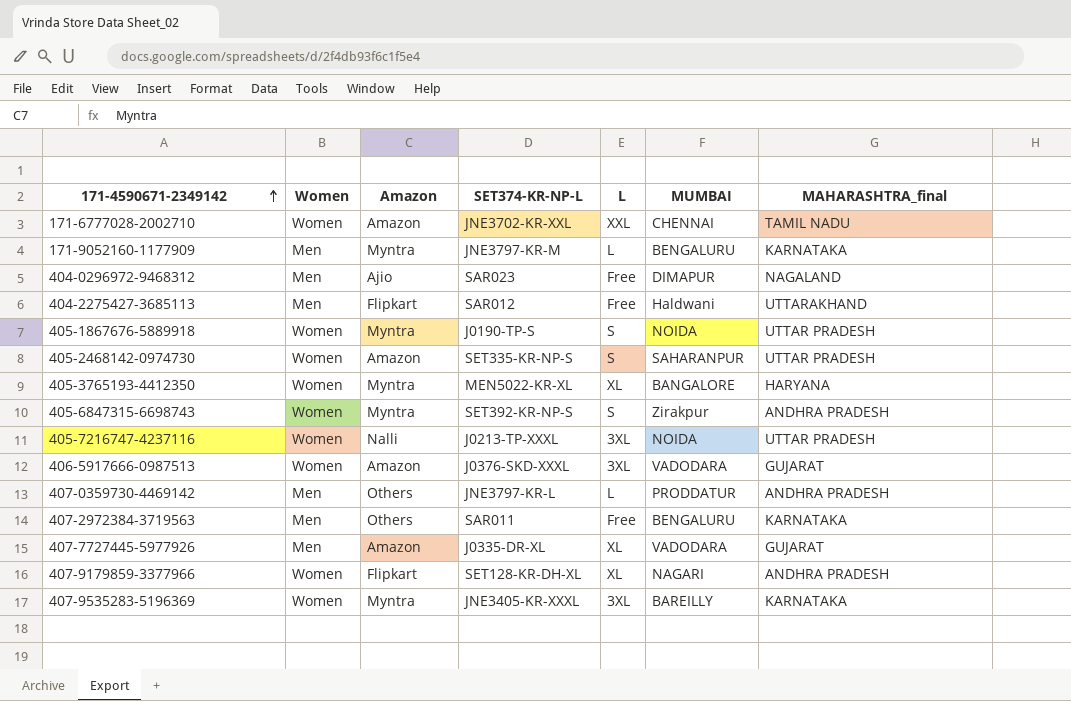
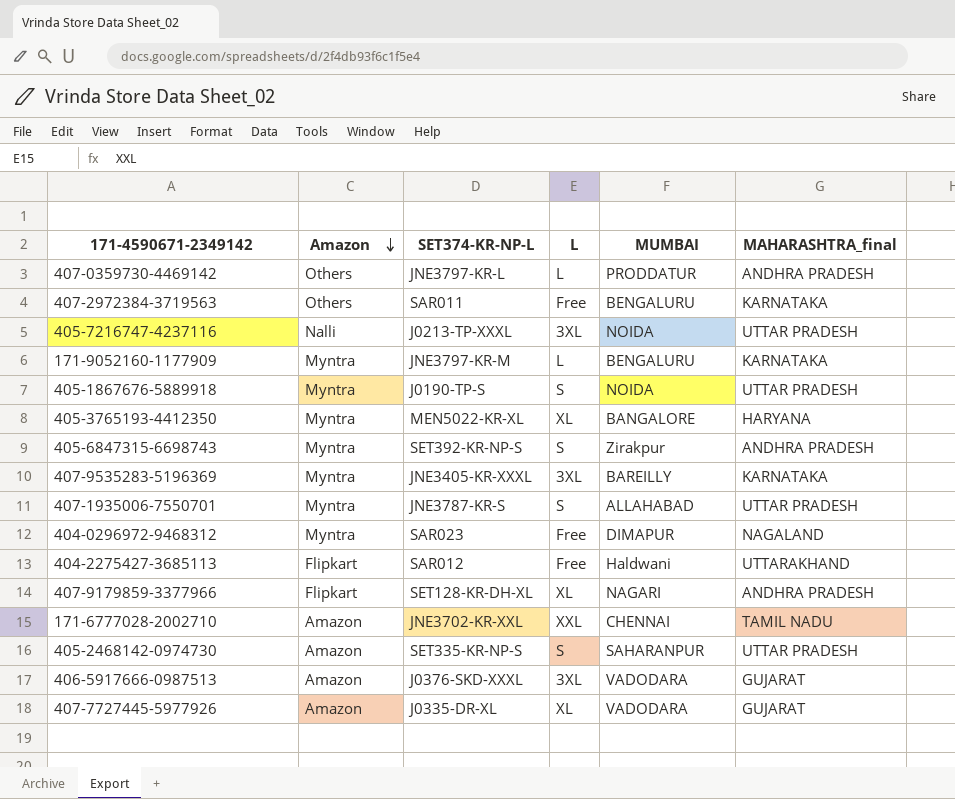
row order: 171-4590671-2349142 ascending -> Amazon descending
column Women | position: 2 -> none
row 407-1935006-7550701: none -> Myntra | JNE3787-KR-S | S | ALLAHABAD | UTTAR PRADESH
404-0296972-9468312 | Amazon: Ajio -> Myntra

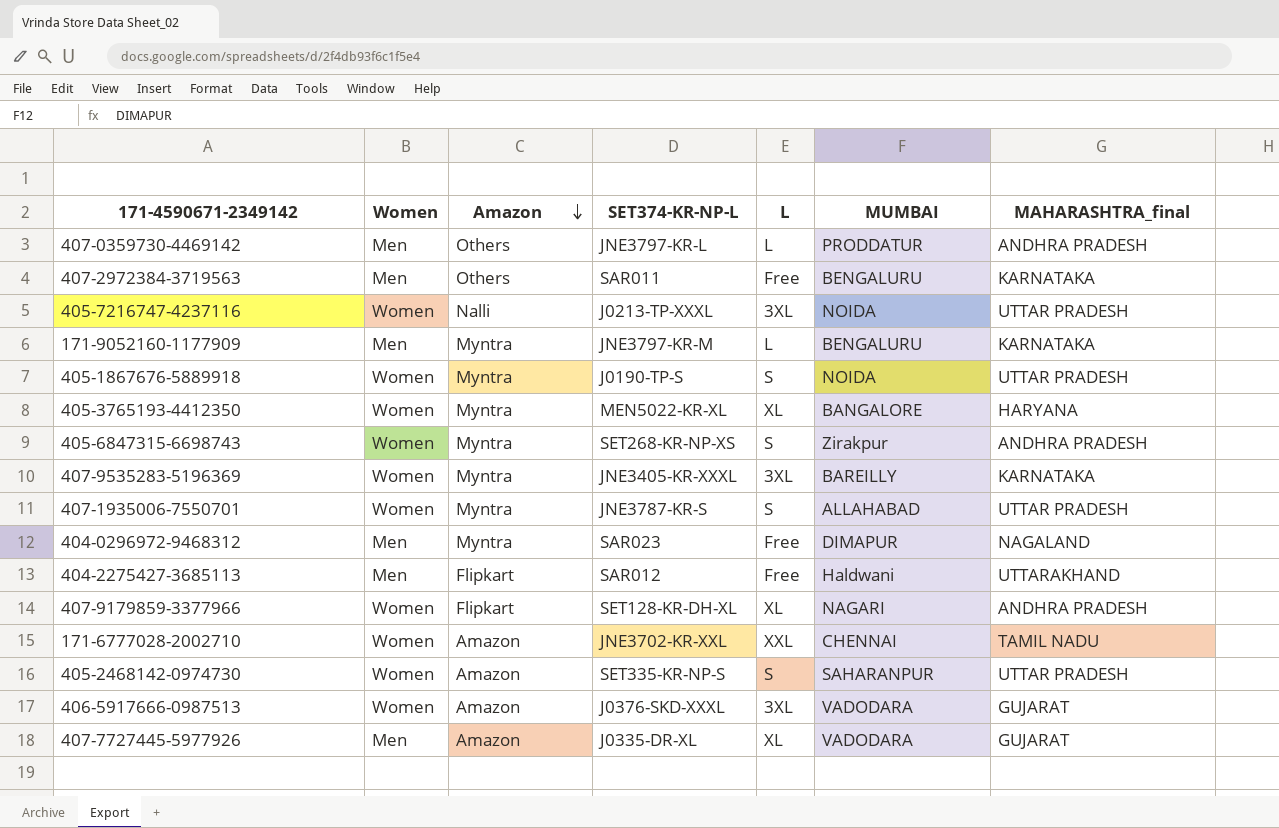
column Women | position: none -> 2
405-6847315-6698743 | SET374-KR-NP-L: SET392-KR-NP-S -> SET268-KR-NP-XS

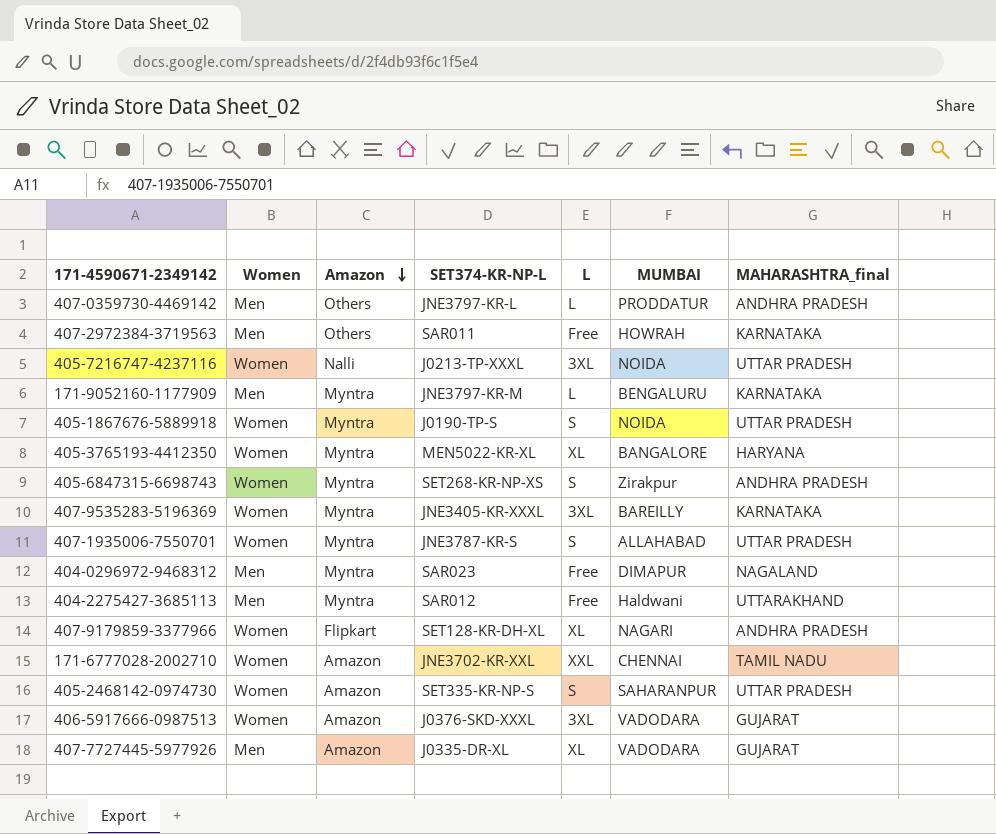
407-2972384-3719563 | MUMBAI: BENGALURU -> HOWRAH
404-2275427-3685113 | Amazon: Flipkart -> Myntra

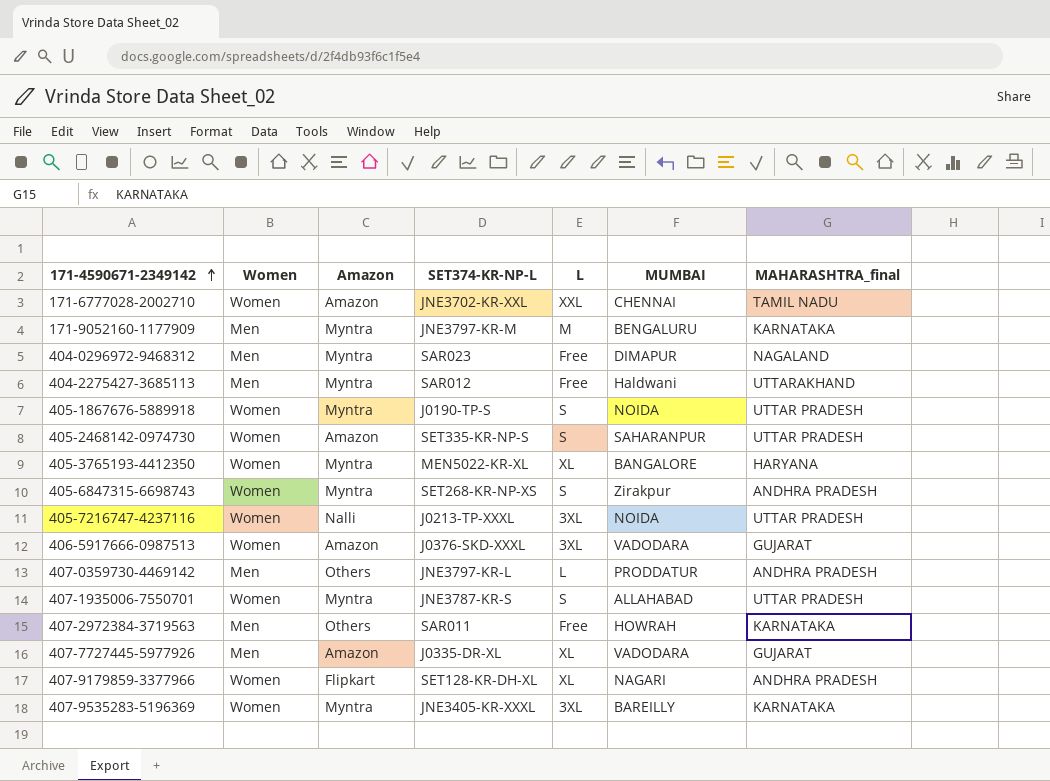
row order: Amazon descending -> 171-4590671-2349142 ascending
171-9052160-1177909 | L: L -> M

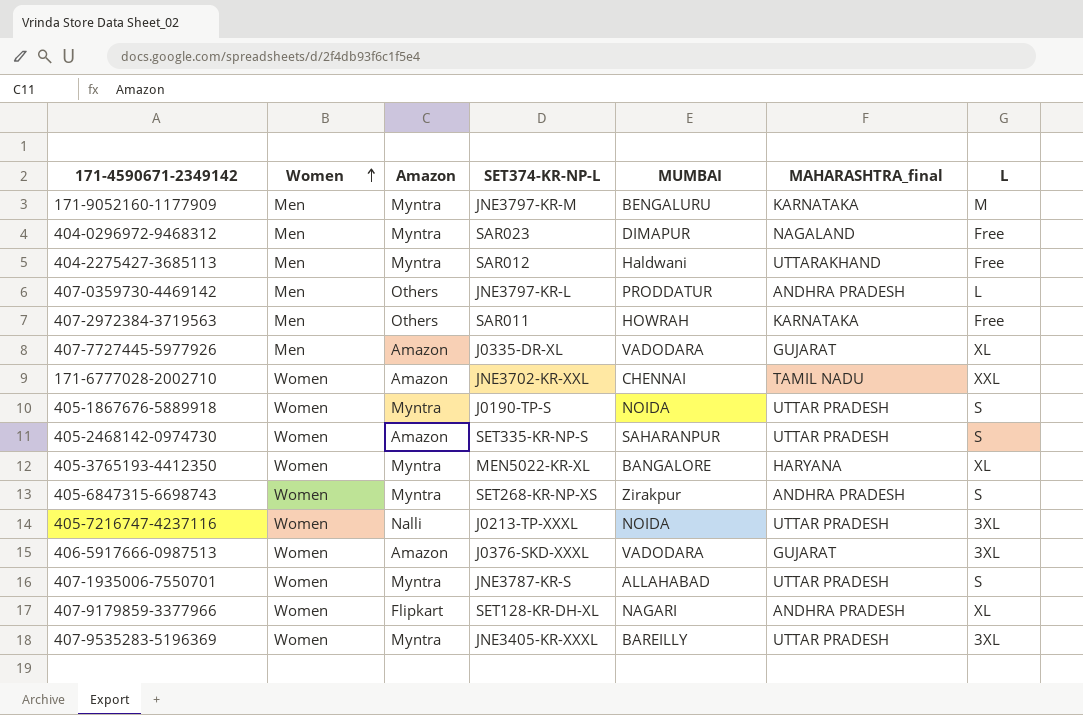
row order: 171-4590671-2349142 ascending -> Women ascending
column L | position: 5 -> 7
407-9535283-5196369 | MAHARASHTRA_final: KARNATAKA -> UTTAR PRADESH

